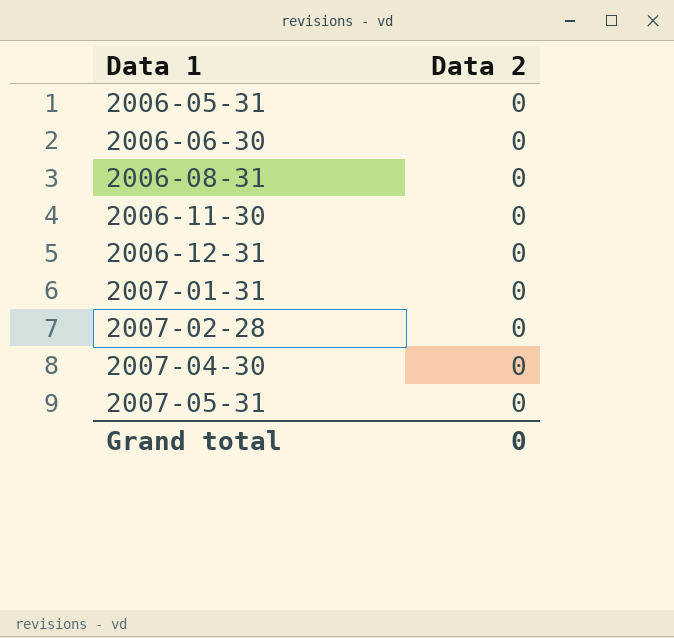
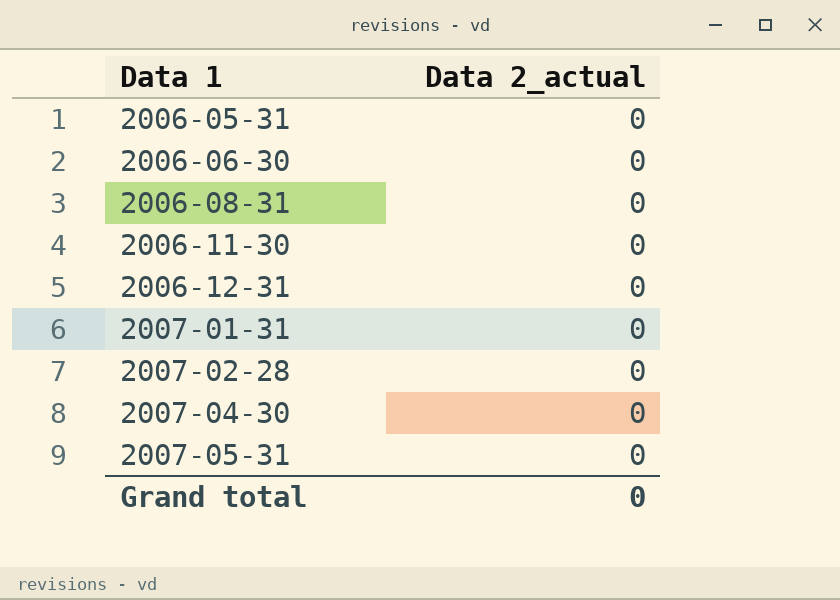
column name: Data 2 -> Data 2_actual

